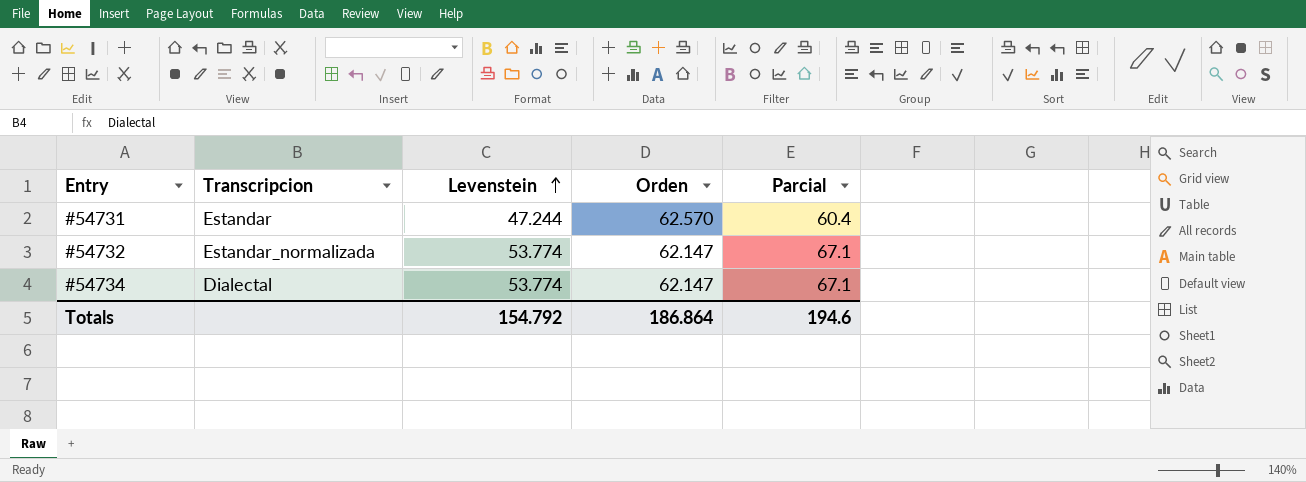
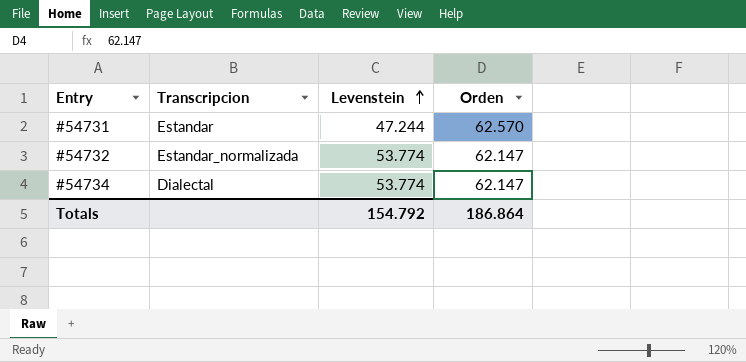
column Parcial | position: 5 -> none

